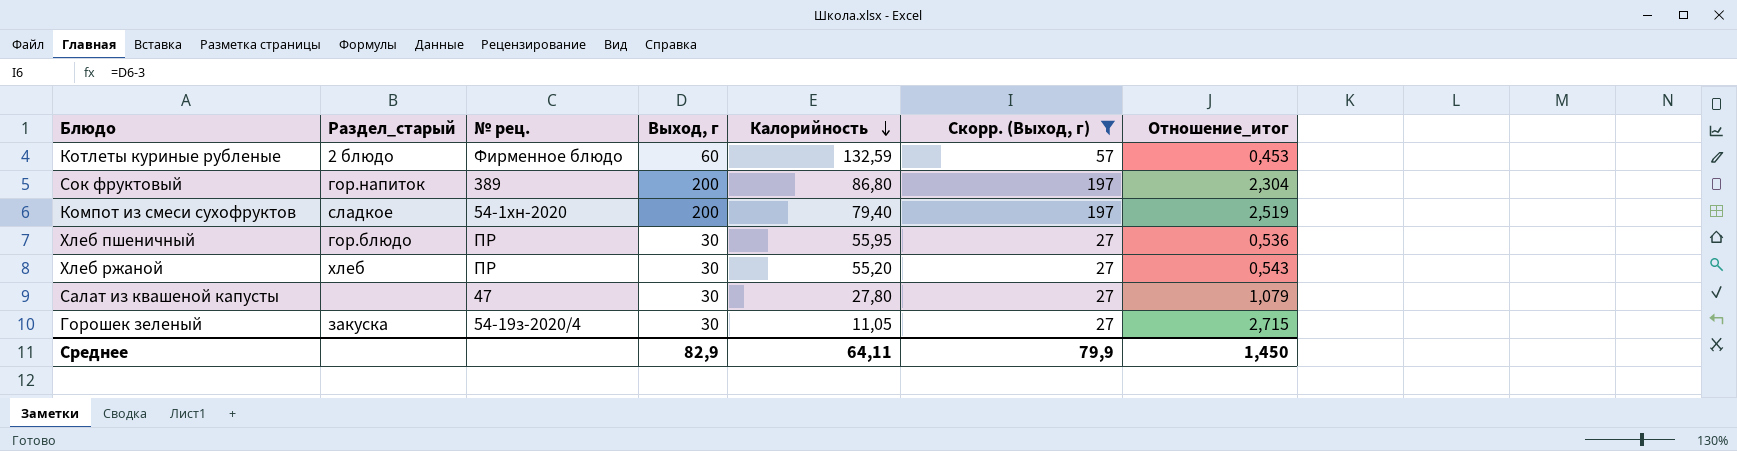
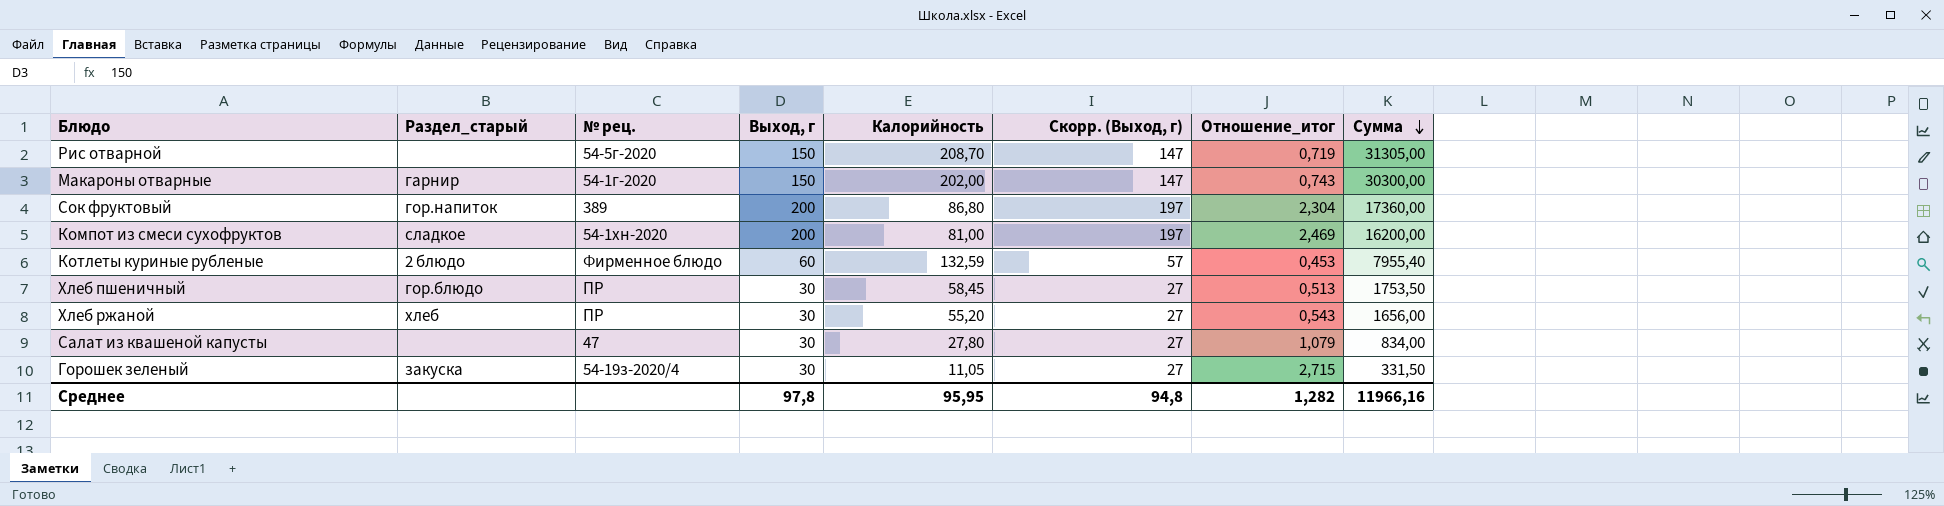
filter: Скорр. (Выход, г) != 147 -> none
row order: Калорийность descending -> Сумма descending
column Сумма | formula: none -> [Выход, г] * [Калорийность]
Компот из смеси сухофруктов | Калорийность: 79,40 -> 81,00
Компот из смеси сухофруктов | Отношение_итог: 2,519 -> 2,469
Хлеб пшеничный | Калорийность: 55,95 -> 58,45
Хлеб пшеничный | Отношение_итог: 0,536 -> 0,513
Среднее | Выход, г: 82,9 -> 97,8
Среднее | Калорийность: 64,11 -> 95,95
Среднее | Скорр. (Выход, г): 79,9 -> 94,8
Среднее | Отношение_итог: 1,450 -> 1,282

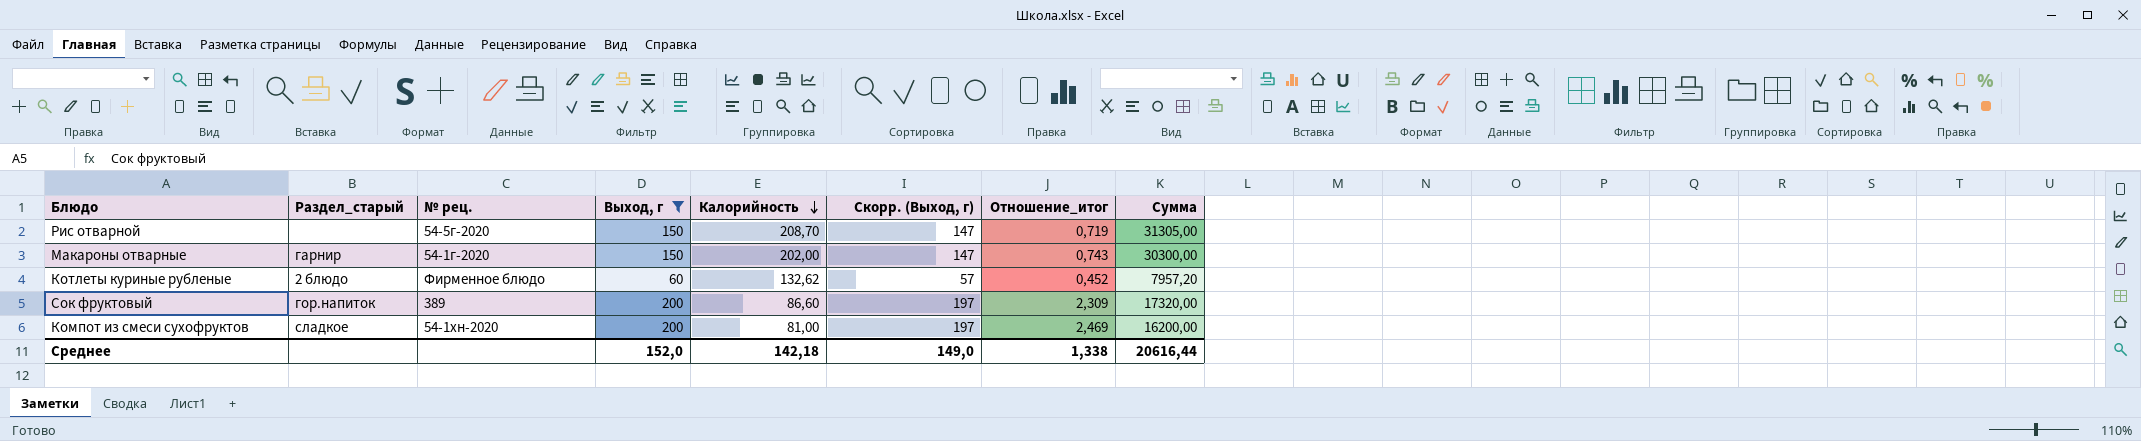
filter: none -> Выход, г != 30
row order: Сумма descending -> Калорийность descending
Котлеты куриные рубленые | Калорийность: 132,59 -> 132,62
Котлеты куриные рубленые | Отношение_итог: 0,453 -> 0,452
Котлеты куриные рубленые | Сумма: 7955,40 -> 7957,20
Сок фруктовый | Калорийность: 86,80 -> 86,60
Сок фруктовый | Отношение_итог: 2,304 -> 2,309
Сок фруктовый | Сумма: 17360,00 -> 17320,00
Среднее | Выход, г: 97,8 -> 152,0
Среднее | Калорийность: 95,95 -> 142,18
Среднее | Скорр. (Выход, г): 94,8 -> 149,0
Среднее | Отношение_итог: 1,282 -> 1,338
Среднее | Сумма: 11966,16 -> 20616,44

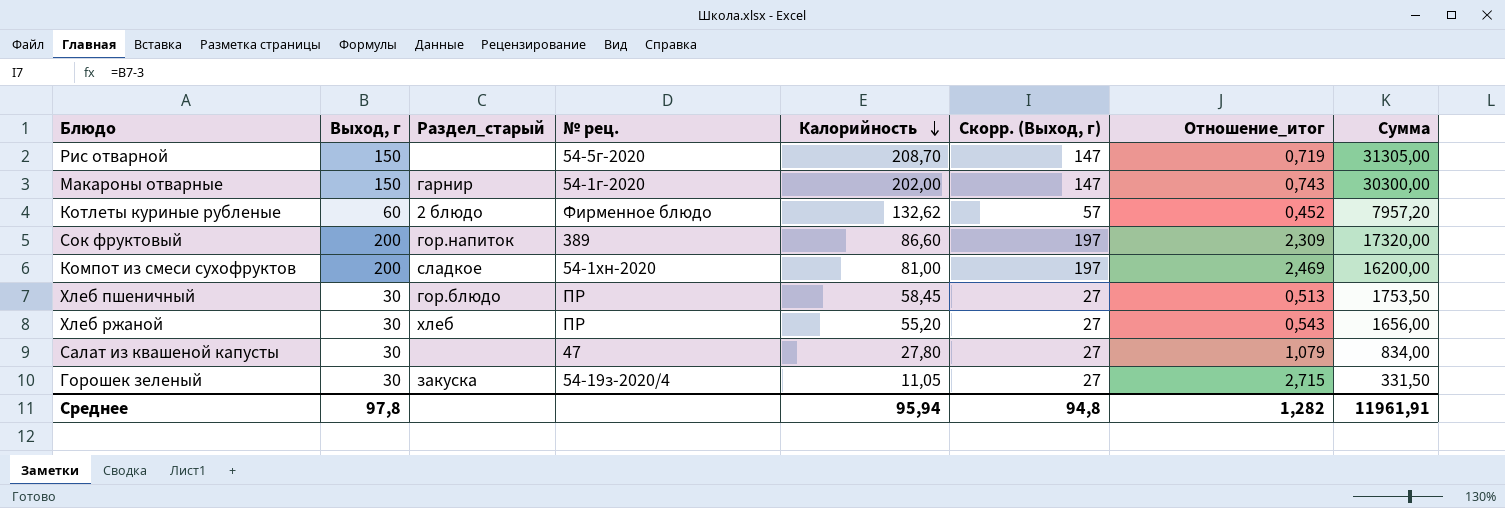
filter: Выход, г != 30 -> none
column Выход, г | position: 4 -> 2
Среднее | Выход, г: 152,0 -> 97,8
Среднее | Калорийность: 142,18 -> 95,94
Среднее | Скорр. (Выход, г): 149,0 -> 94,8
Среднее | Отношение_итог: 1,338 -> 1,282
Среднее | Сумма: 20616,44 -> 11961,91

